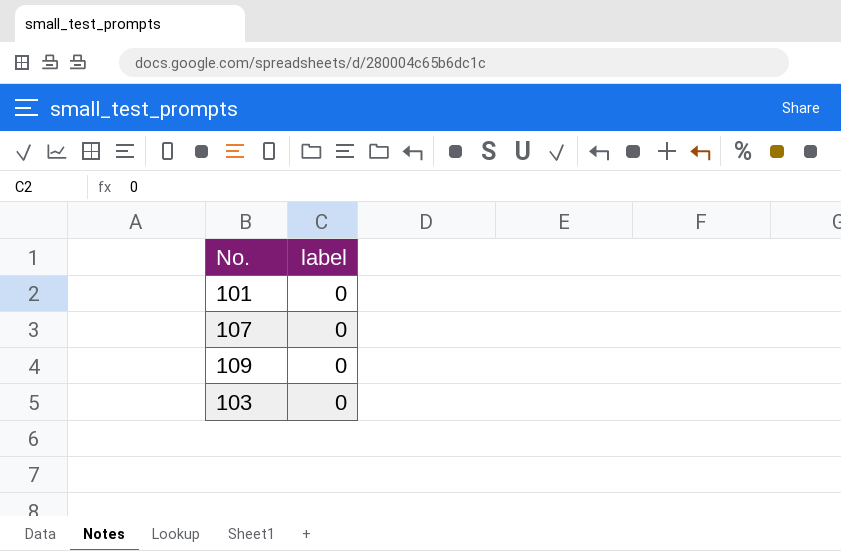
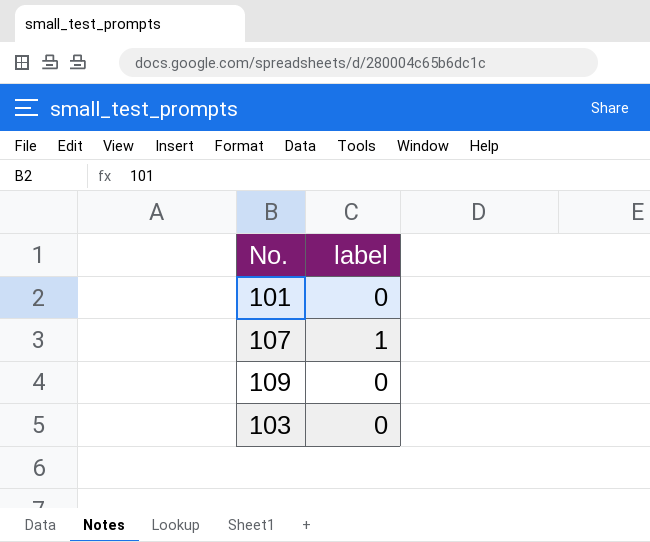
107 | label: 0 -> 1

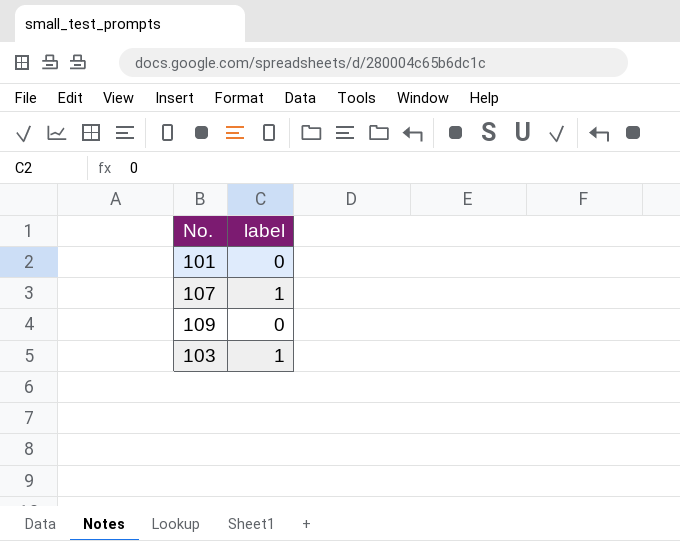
103 | label: 0 -> 1

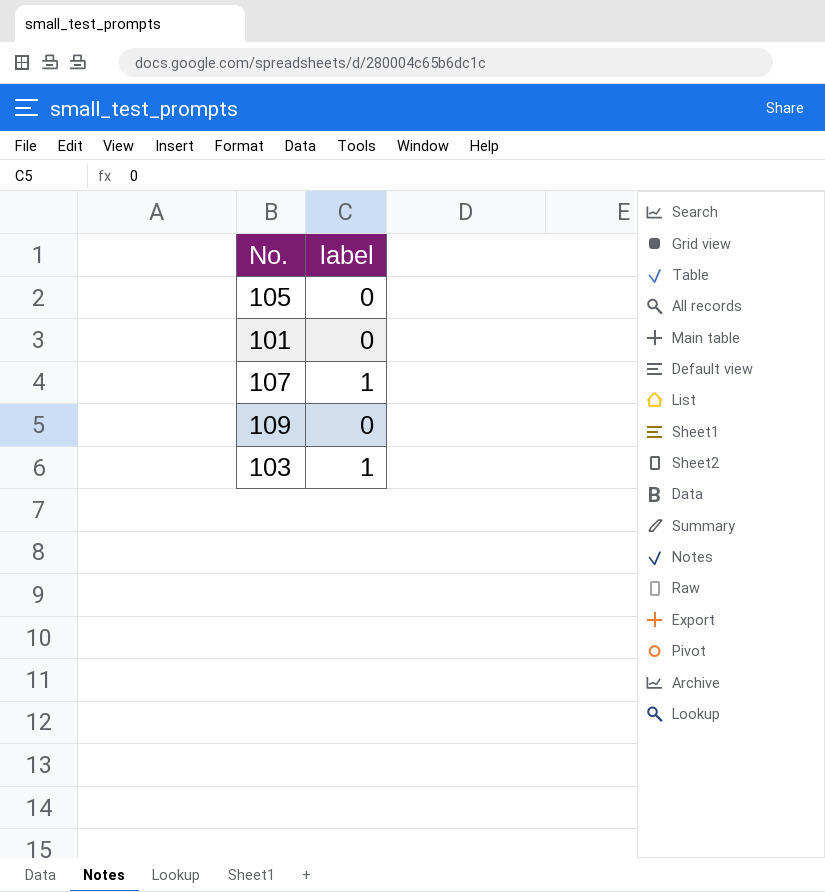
row 105: none -> 0

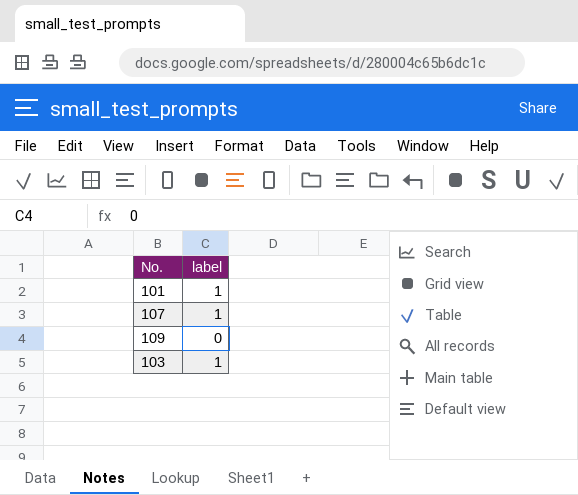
row 105: 0 -> none
101 | label: 0 -> 1

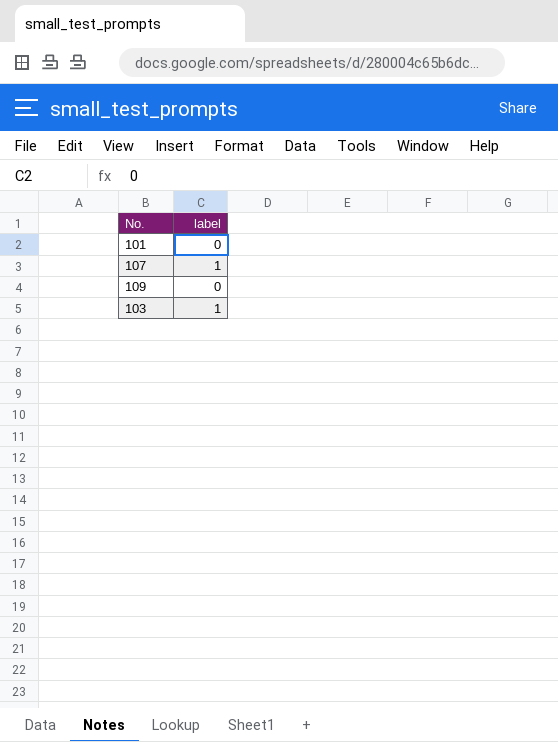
101 | label: 1 -> 0

